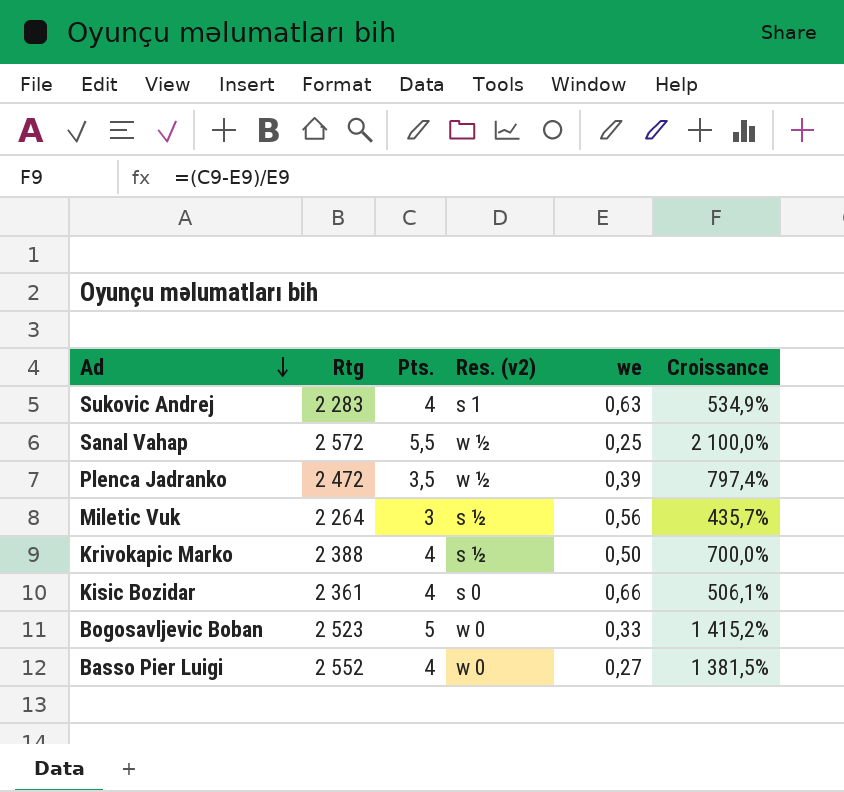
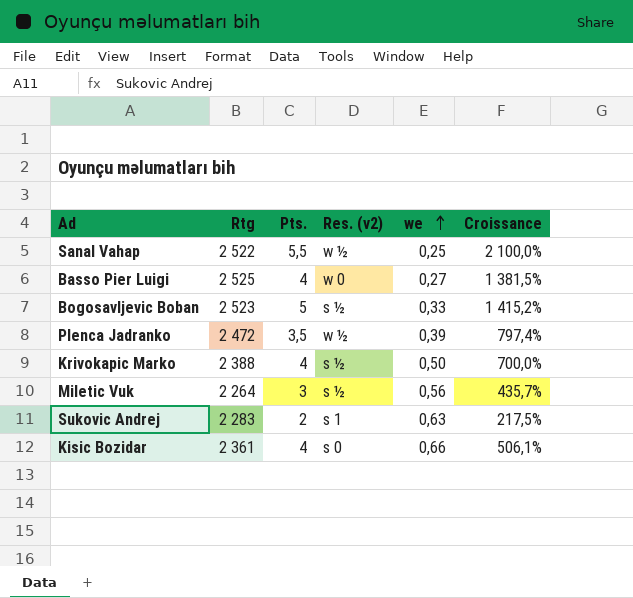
row order: Ad descending -> we ascending
Sanal Vahap | Rtg: 2 572 -> 2 522
Basso Pier Luigi | Rtg: 2 552 -> 2 525
Bogosavljevic Boban | Res. (v2): w 0 -> s ½
Sukovic Andrej | Pts.: 4 -> 2
Sukovic Andrej | Croissance: 534,9% -> 217,5%

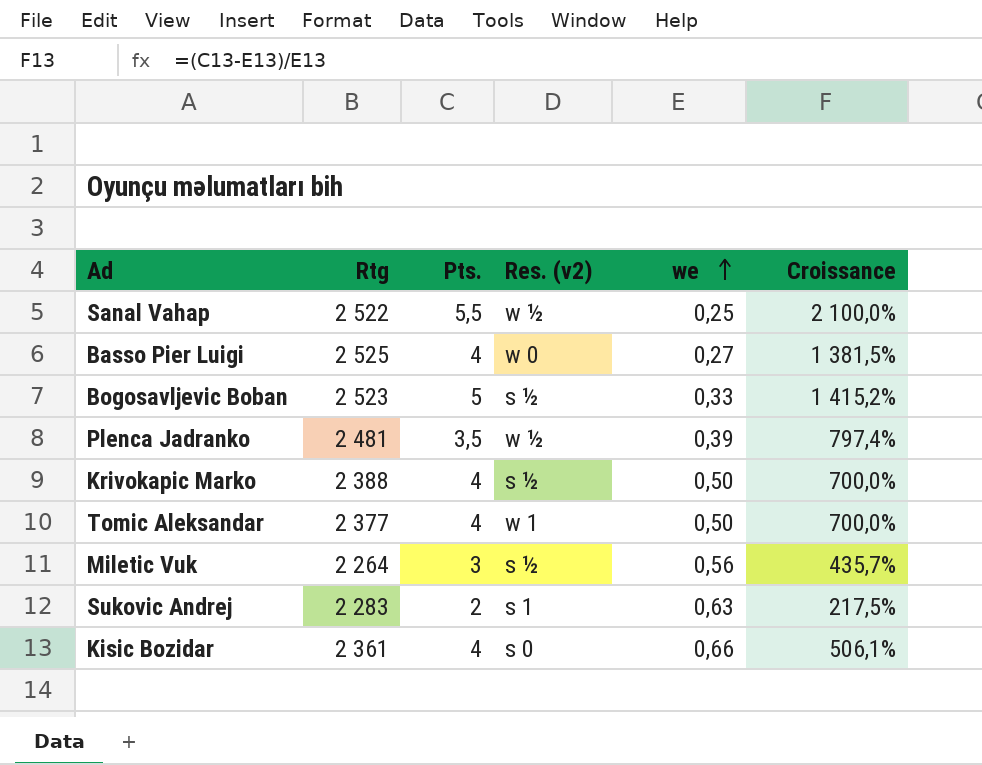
Plenca Jadranko | Rtg: 2 472 -> 2 481
row Tomic Aleksandar: none -> 2 377 | 4 | w 1 | 0,50 | 700,0%

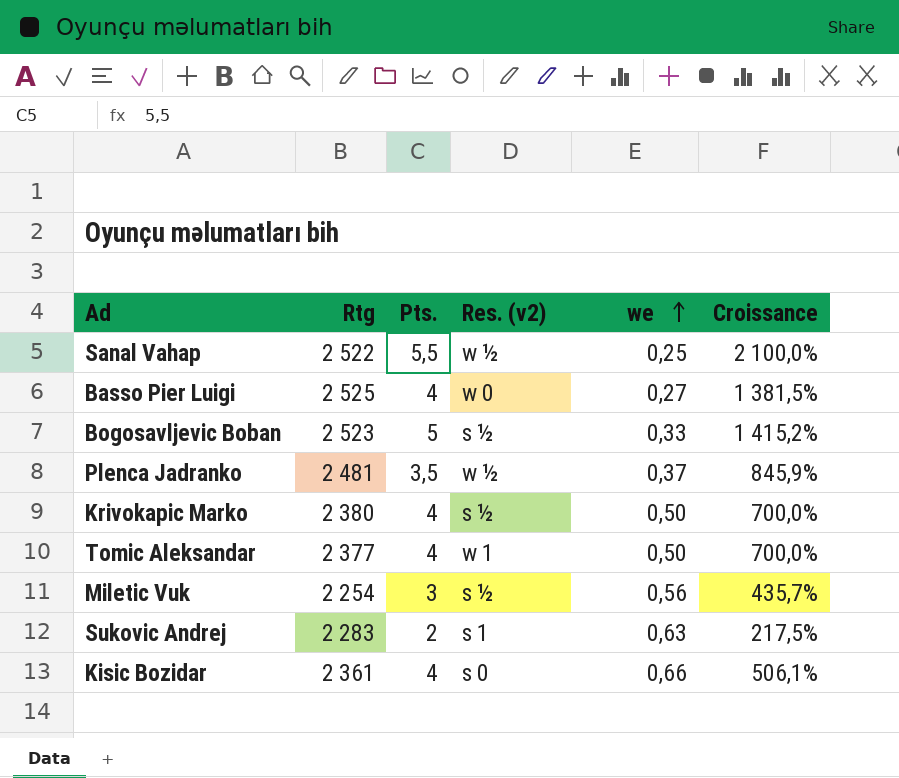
Plenca Jadranko | we: 0,39 -> 0,37
Plenca Jadranko | Croissance: 797,4% -> 845,9%
Krivokapic Marko | Rtg: 2 388 -> 2 380
Miletic Vuk | Rtg: 2 264 -> 2 254

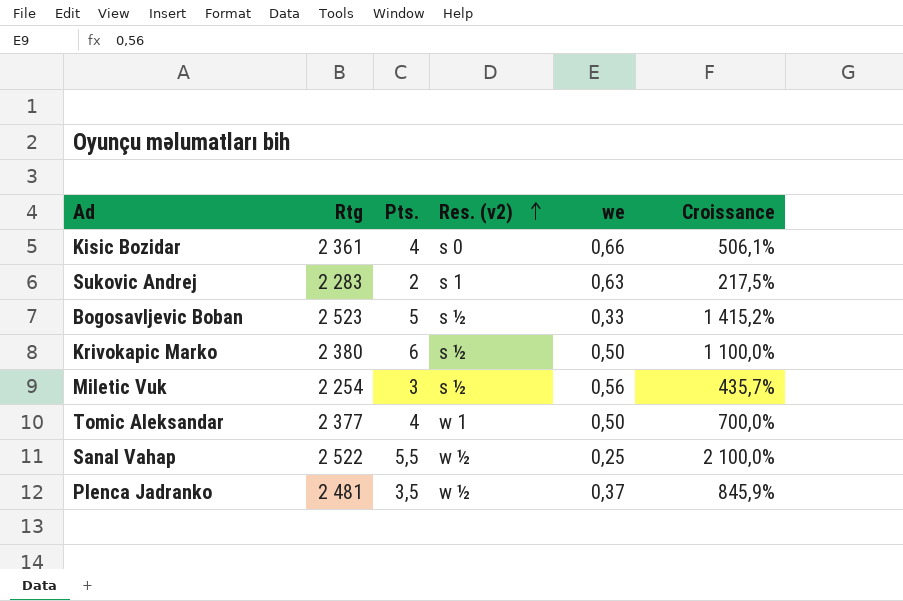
row order: we ascending -> Res. (v2) ascending
row Basso Pier Luigi: 2 525 | 4 | w 0 | 0,27 | 1 381,5% -> none
Krivokapic Marko | Pts.: 4 -> 6
Krivokapic Marko | Croissance: 700,0% -> 1 100,0%

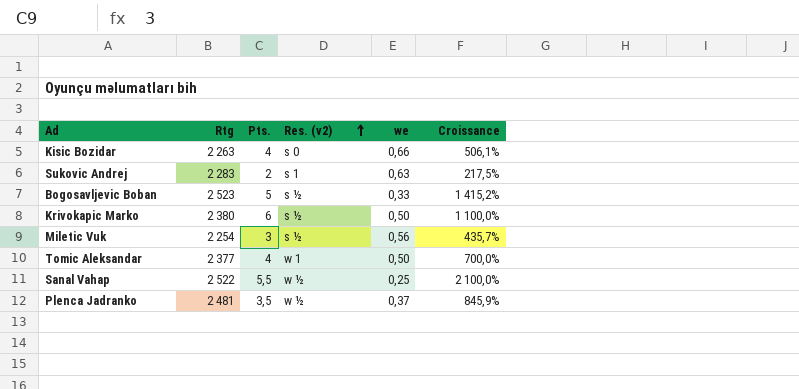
Kisic Bozidar | Rtg: 2 361 -> 2 263

